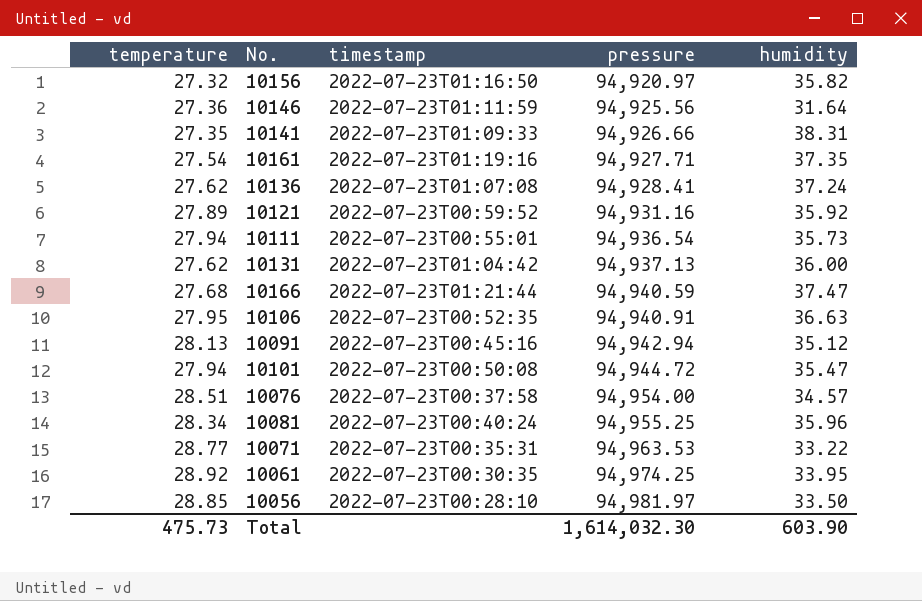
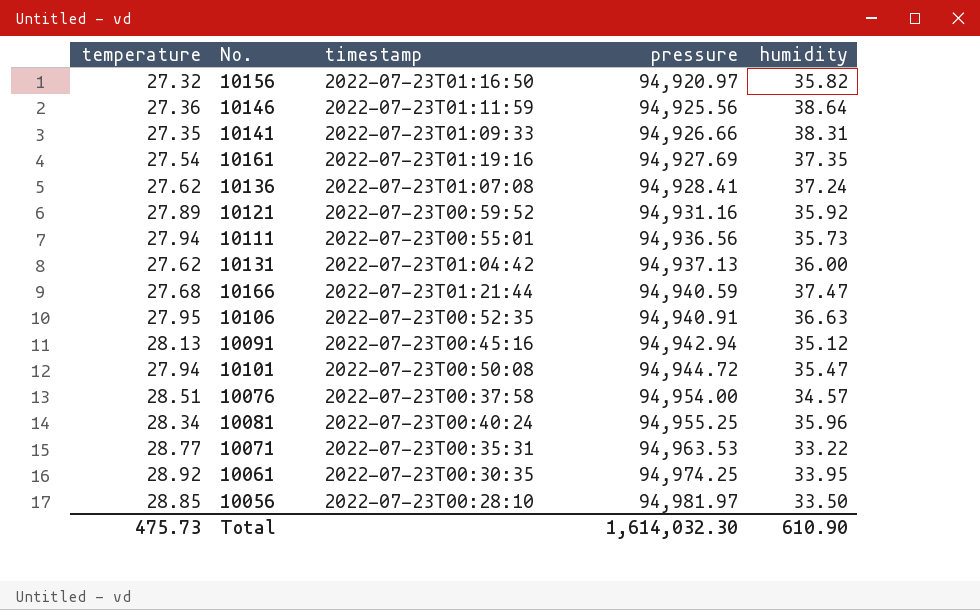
10146 | humidity: 31.64 -> 38.64
10161 | pressure: 94,927.71 -> 94,927.69
10111 | pressure: 94,936.54 -> 94,936.56
Total | humidity: 603.90 -> 610.90

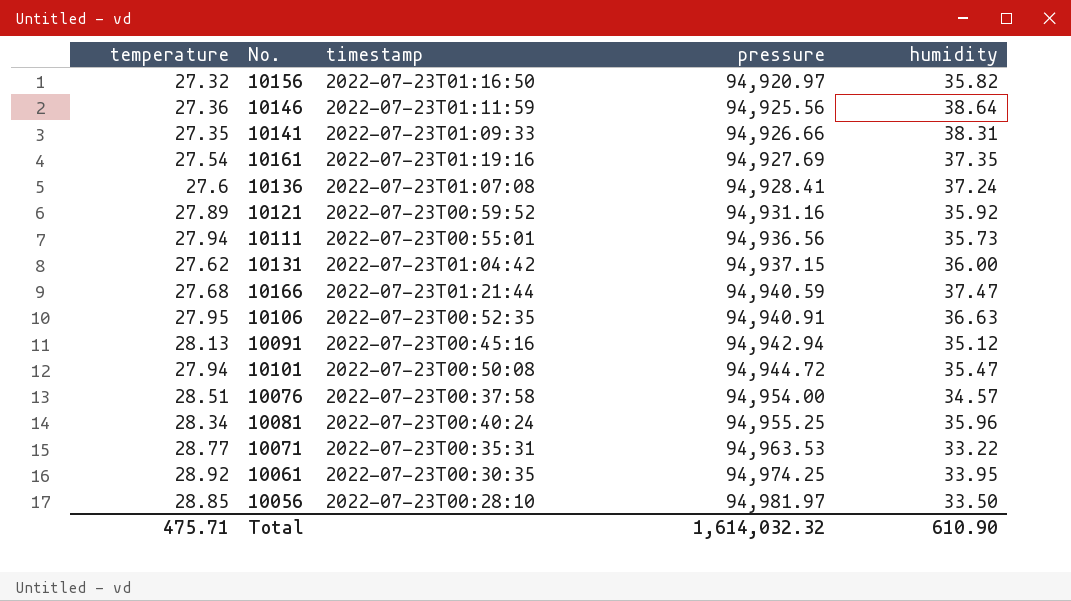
10136 | temperature: 27.62 -> 27.6
10131 | pressure: 94,937.13 -> 94,937.15
Total | temperature: 475.73 -> 475.71
Total | pressure: 1,614,032.30 -> 1,614,032.32

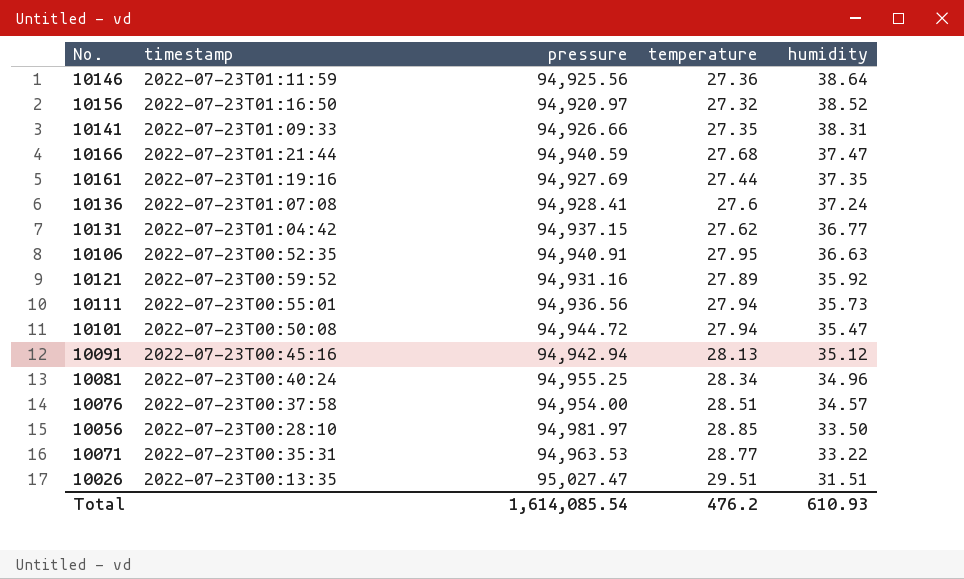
row order: pressure ascending -> humidity descending
column temperature | position: 1 -> 4
row 10061: 28.92 | 2022-07-23T00:30:35 | 94,974.25 | 33.95 -> none
10156 | humidity: 35.82 -> 38.52
10161 | temperature: 27.54 -> 27.44
10131 | humidity: 36.00 -> 36.77
10081 | humidity: 35.96 -> 34.96
row 10026: none -> 2022-07-23T00:13:35 | 95,027.47 | 29.51 | 31.51
Total | pressure: 1,614,032.32 -> 1,614,085.54
Total | temperature: 475.71 -> 476.2
Total | humidity: 610.90 -> 610.93

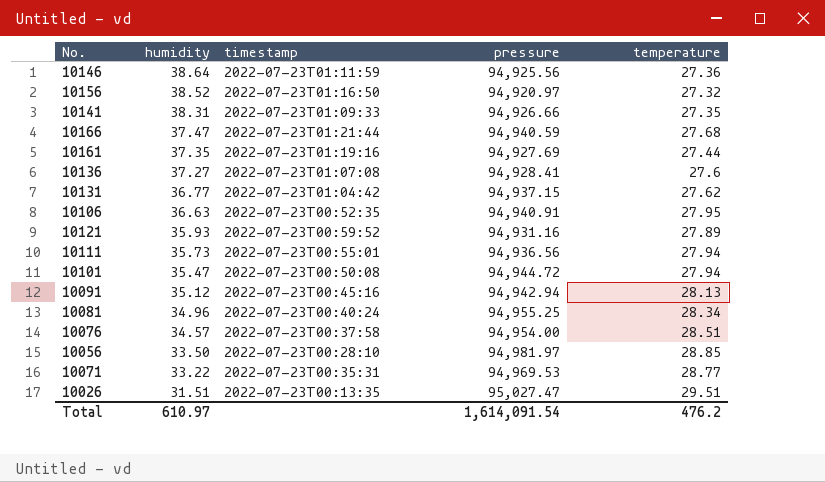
column humidity | position: 5 -> 2
10136 | humidity: 37.24 -> 37.27
10121 | humidity: 35.92 -> 35.93
10071 | pressure: 94,963.53 -> 94,969.53
Total | humidity: 610.93 -> 610.97
Total | pressure: 1,614,085.54 -> 1,614,091.54

